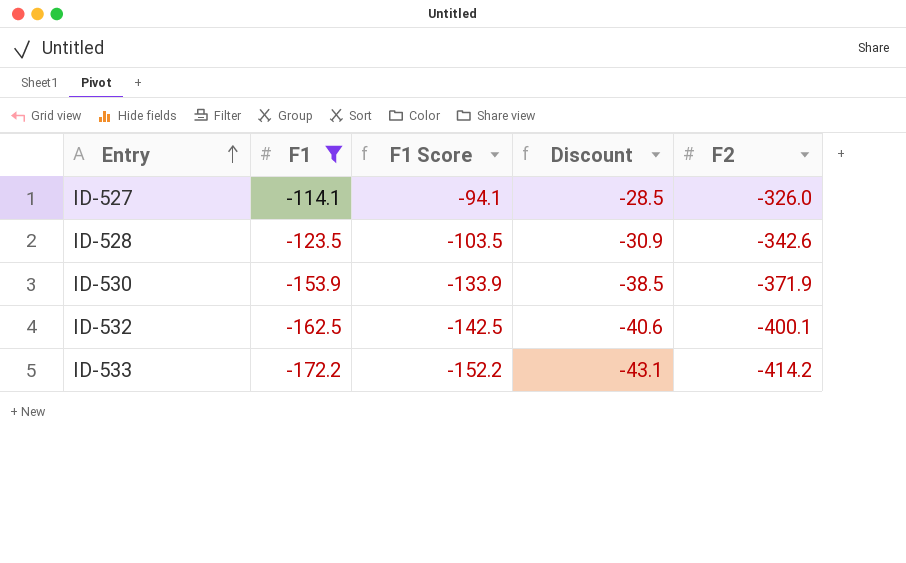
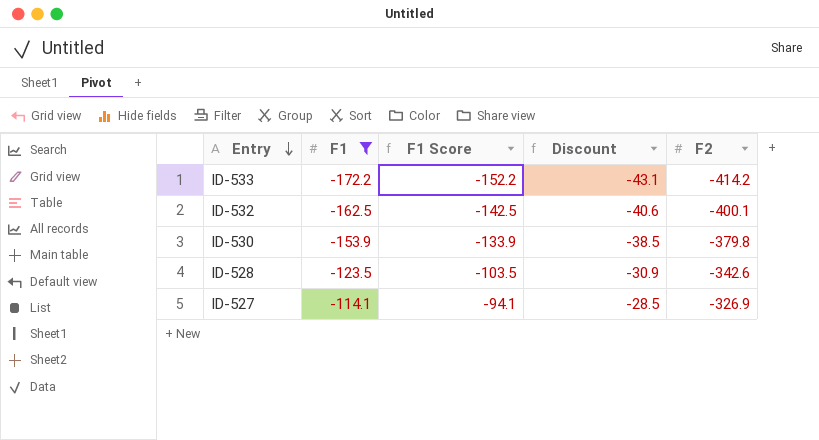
row order: Entry ascending -> Entry descending
ID-530 | F2: -371.9 -> -379.8
ID-527 | F2: -326.0 -> -326.9

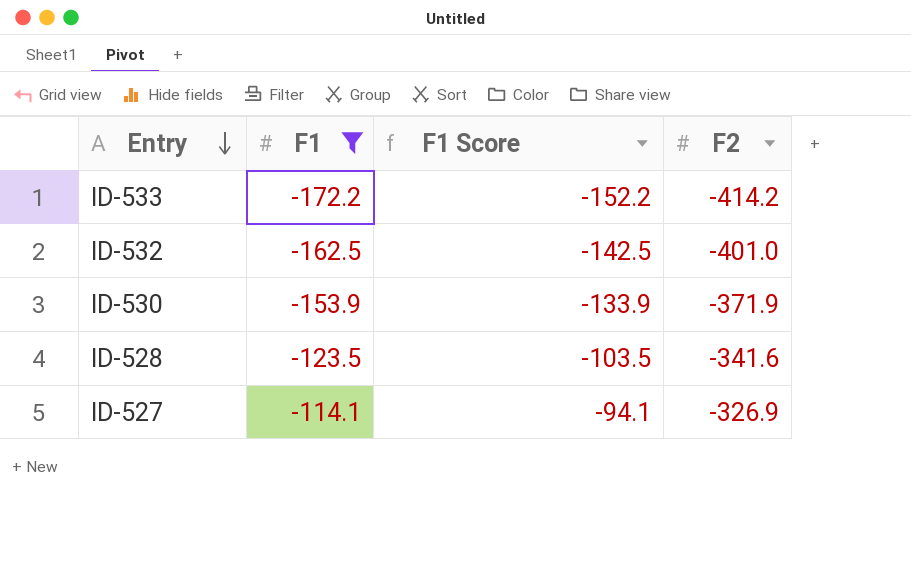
column Discount | formula: [F1] * 0.25 -> none
ID-532 | F2: -400.1 -> -401.0
ID-530 | F2: -379.8 -> -371.9
ID-528 | F2: -342.6 -> -341.6

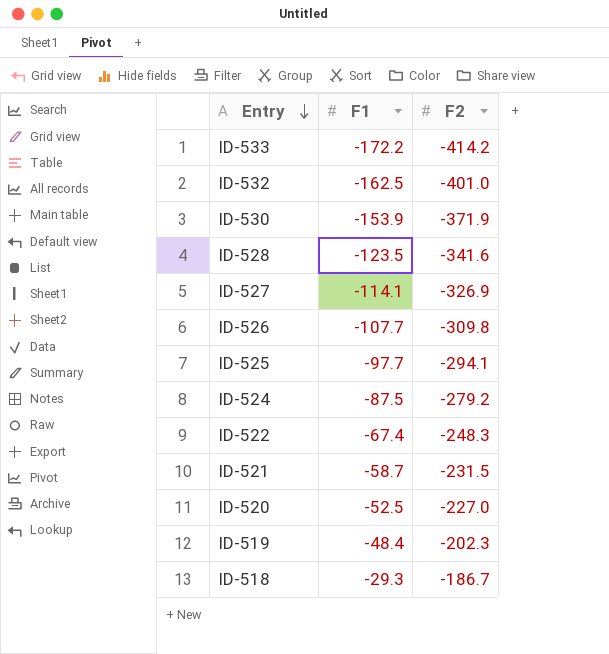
filter: F1 <= -114.1 -> none
column F1 Score | formula: [F1] + 20 -> none

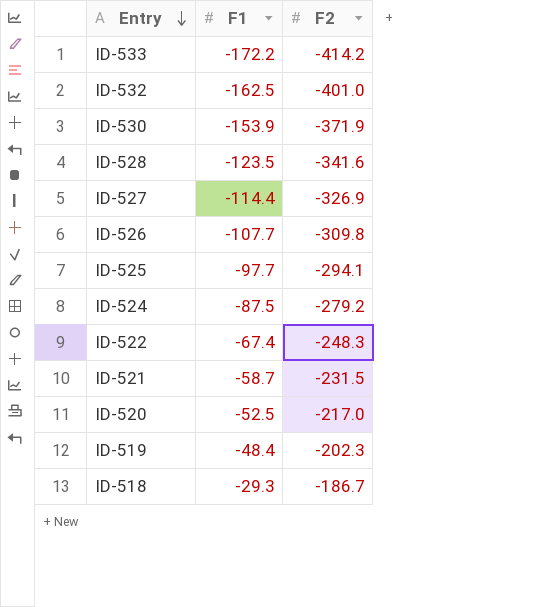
ID-527 | F1: -114.1 -> -114.4
ID-520 | F2: -227.0 -> -217.0

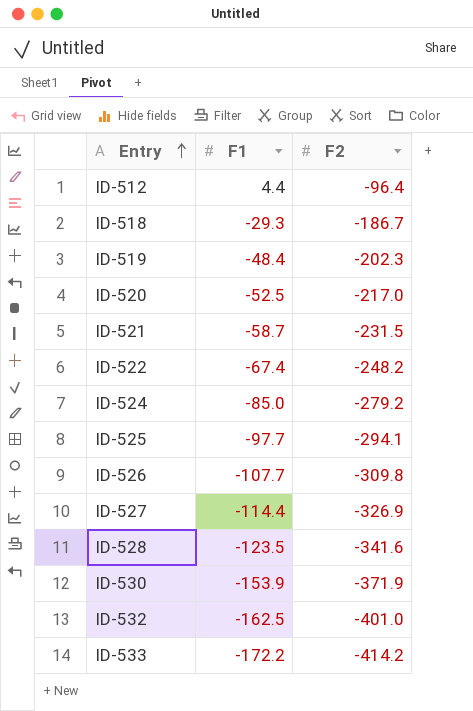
row order: Entry descending -> Entry ascending
row ID-512: none -> 4.4 | -96.4
ID-522 | F2: -248.3 -> -248.2
ID-524 | F1: -87.5 -> -85.0

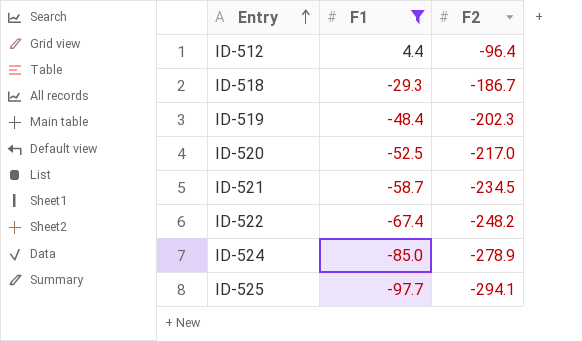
filter: none -> F1 >= -97.7
ID-521 | F2: -231.5 -> -234.5
ID-524 | F2: -279.2 -> -278.9

